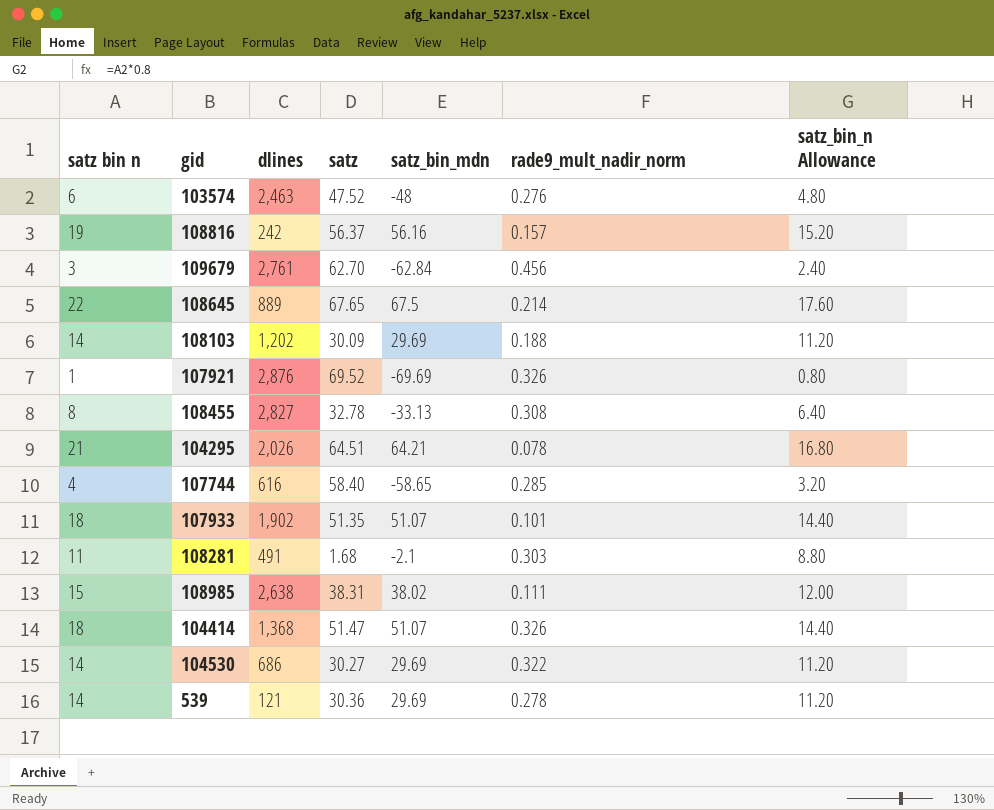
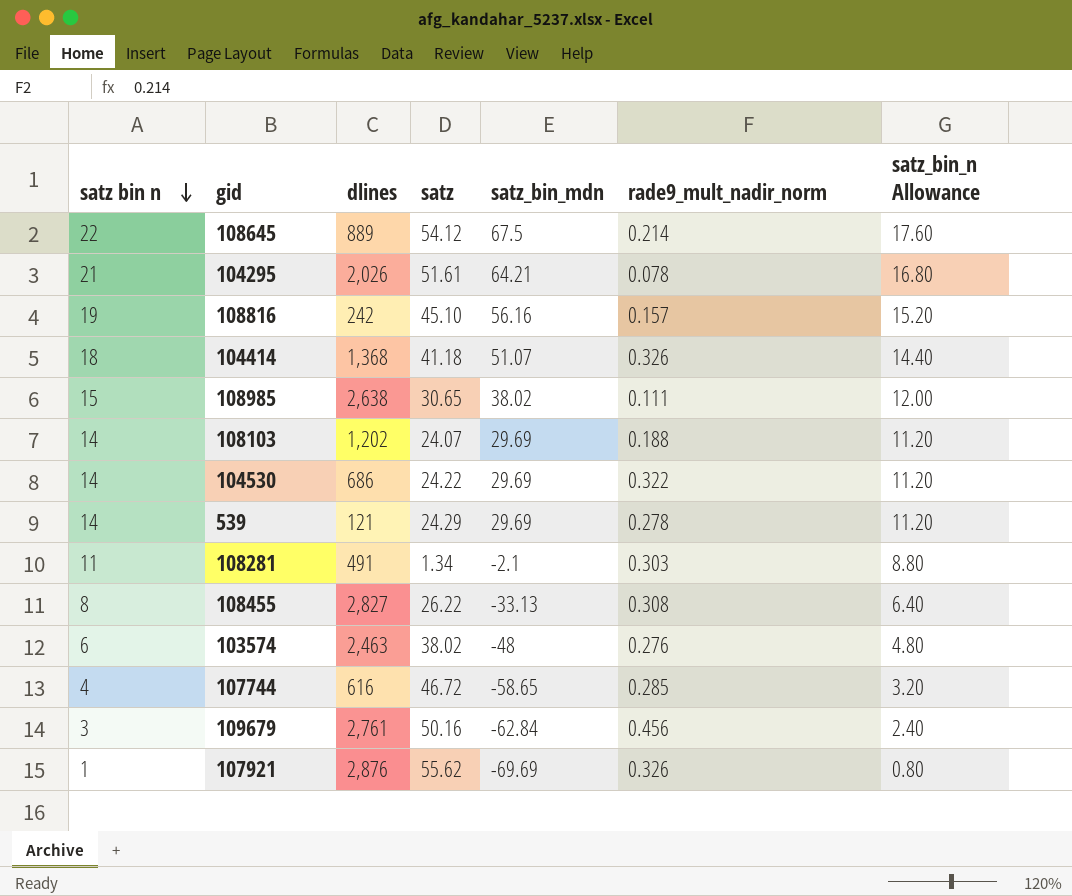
row order: none -> satz bin n descending
row 107933: 18 | 1,902 | 51.35 | 51.07 | 0.101 | 14.40 -> none
108645 | satz: 67.65 -> 54.12
104295 | satz: 64.51 -> 51.61
108816 | satz: 56.37 -> 45.10
104414 | satz: 51.47 -> 41.18
108985 | satz: 38.31 -> 30.65
108103 | satz: 30.09 -> 24.07
104530 | satz: 30.27 -> 24.22
539 | satz: 30.36 -> 24.29
108281 | satz: 1.68 -> 1.34
108455 | satz: 32.78 -> 26.22
103574 | satz: 47.52 -> 38.02
107744 | satz: 58.40 -> 46.72
109679 | satz: 62.70 -> 50.16
107921 | satz: 69.52 -> 55.62

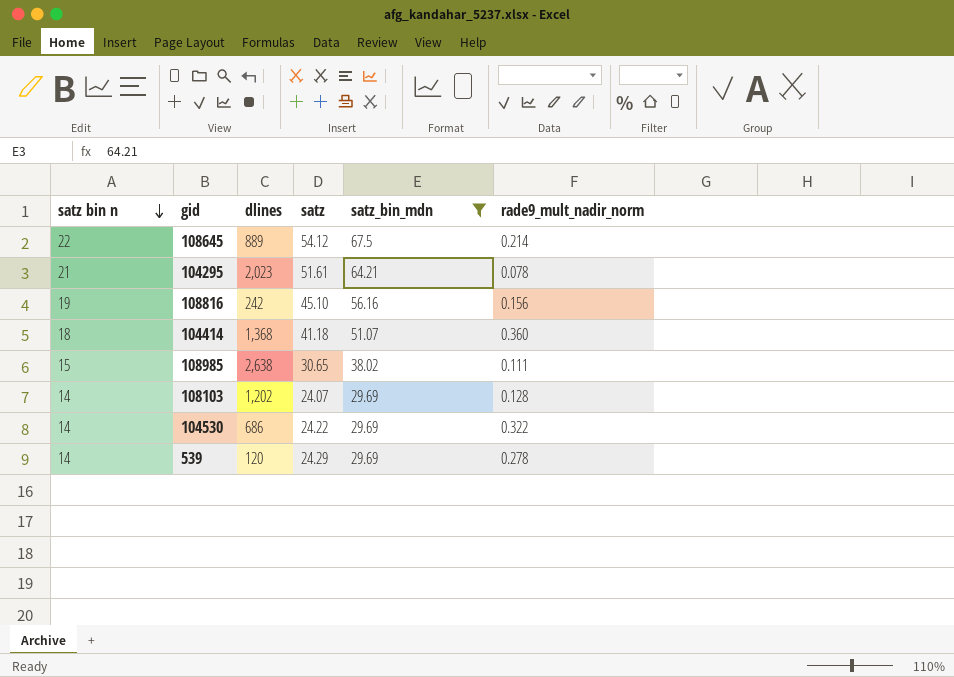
filter: none -> satz_bin_mdn >= 29.69
column satz_bin_n Allowance | formula: [satz bin n] * 0.8 -> none
104295 | dlines: 2,026 -> 2,023
108816 | rade9_mult_nadir_norm: 0.157 -> 0.156
104414 | rade9_mult_nadir_norm: 0.326 -> 0.360
108103 | rade9_mult_nadir_norm: 0.188 -> 0.128
539 | dlines: 121 -> 120

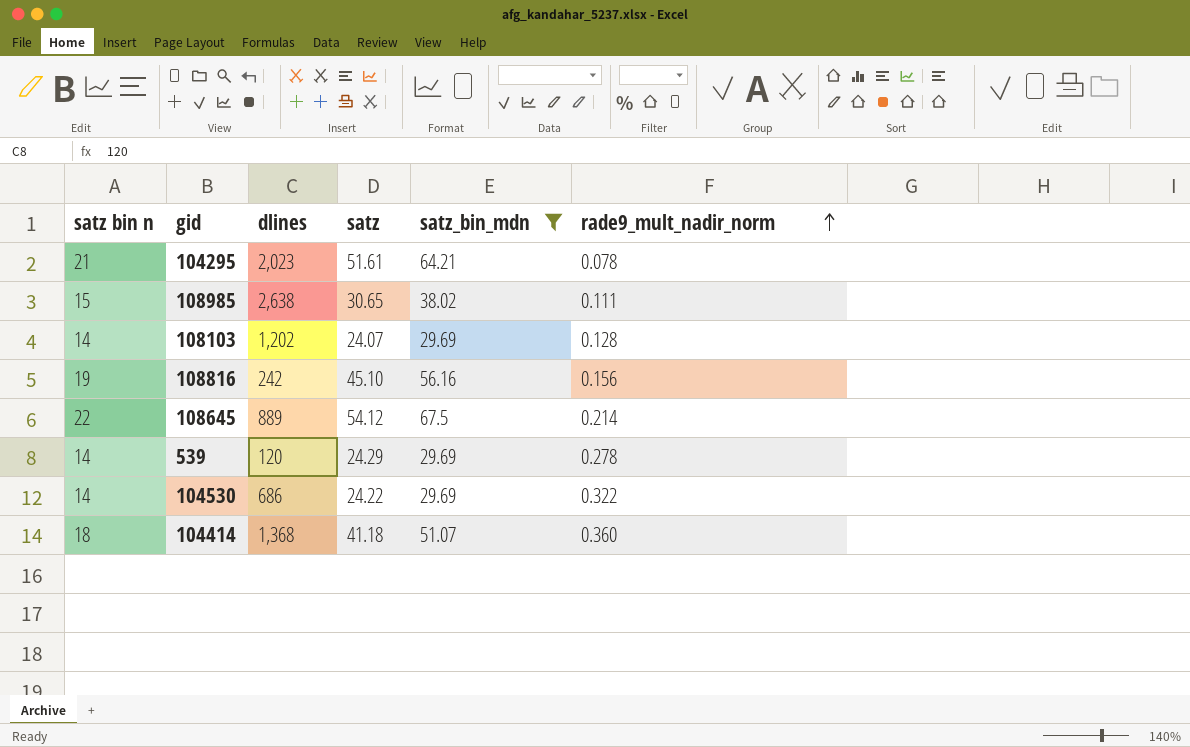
row order: satz bin n descending -> rade9_mult_nadir_norm ascending

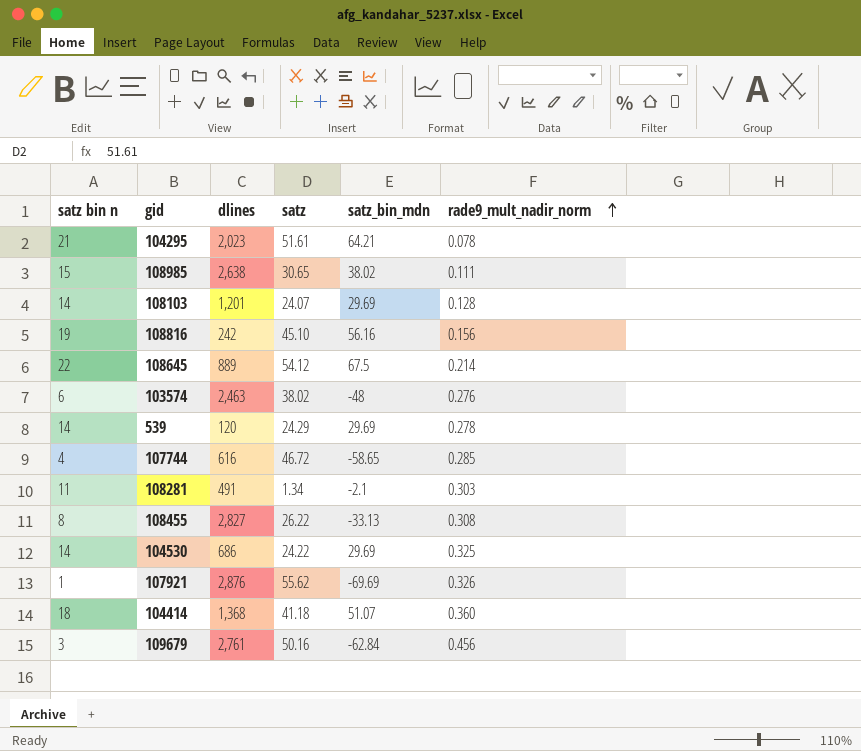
filter: satz_bin_mdn >= 29.69 -> none
108103 | dlines: 1,202 -> 1,201
104530 | rade9_mult_nadir_norm: 0.322 -> 0.325

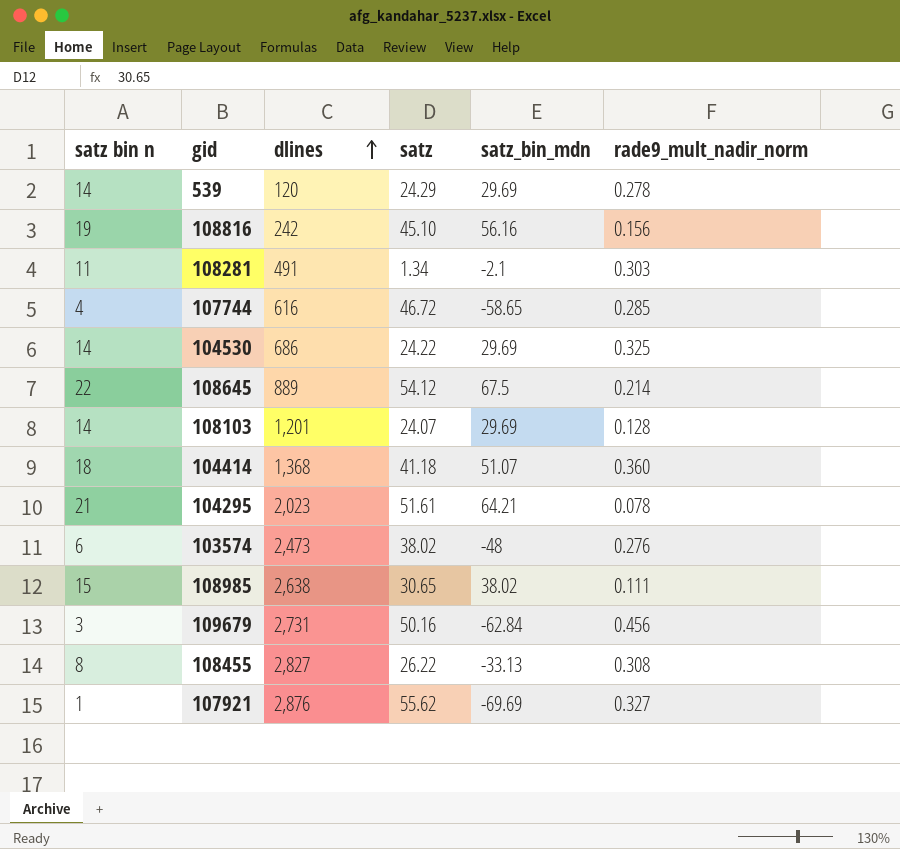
row order: rade9_mult_nadir_norm ascending -> dlines ascending
103574 | dlines: 2,463 -> 2,473
109679 | dlines: 2,761 -> 2,731
107921 | rade9_mult_nadir_norm: 0.326 -> 0.327

